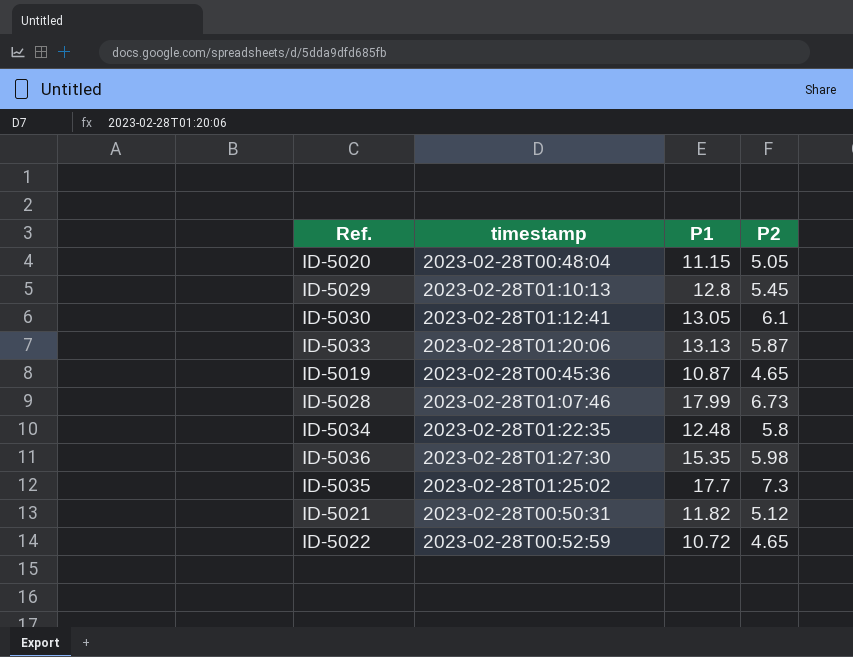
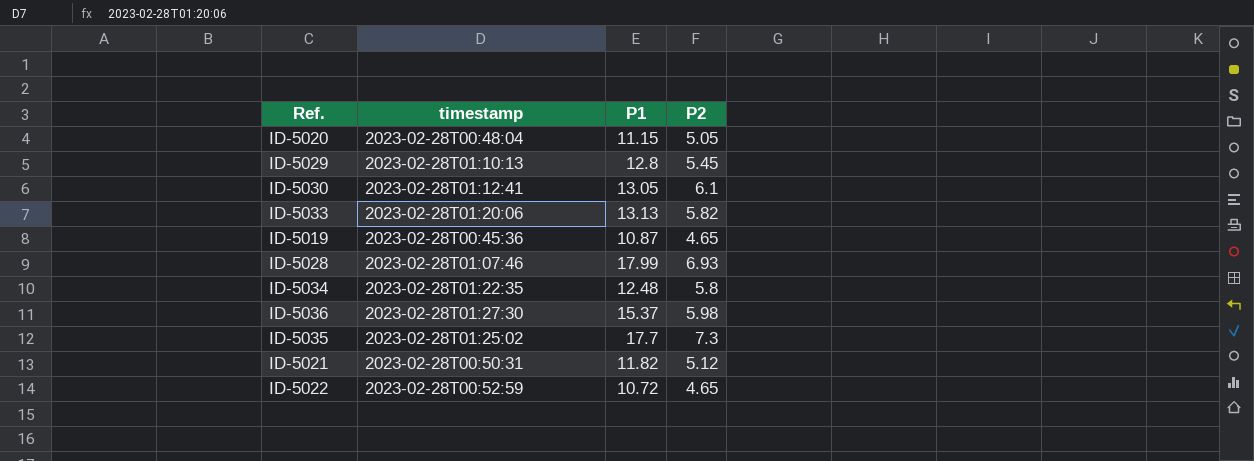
ID-5033 | P2: 5.87 -> 5.82
ID-5028 | P2: 6.73 -> 6.93
ID-5036 | P1: 15.35 -> 15.37

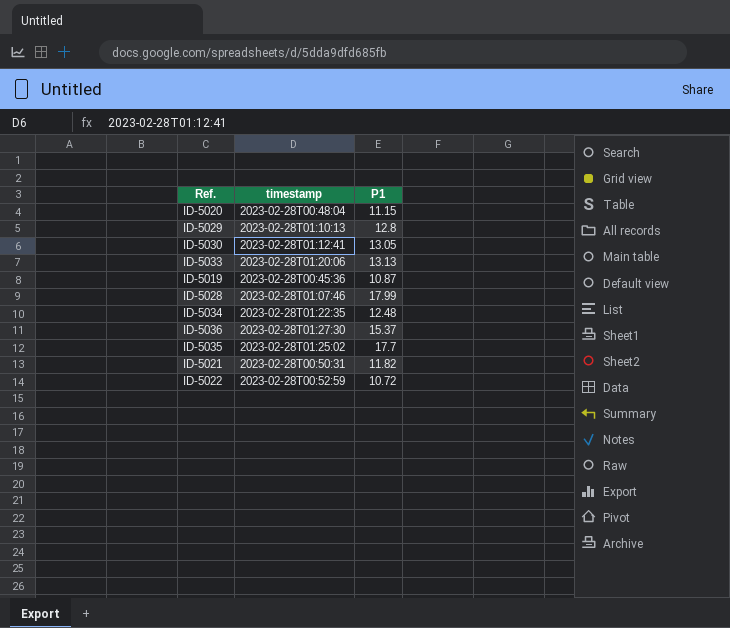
column P2 | position: 4 -> none

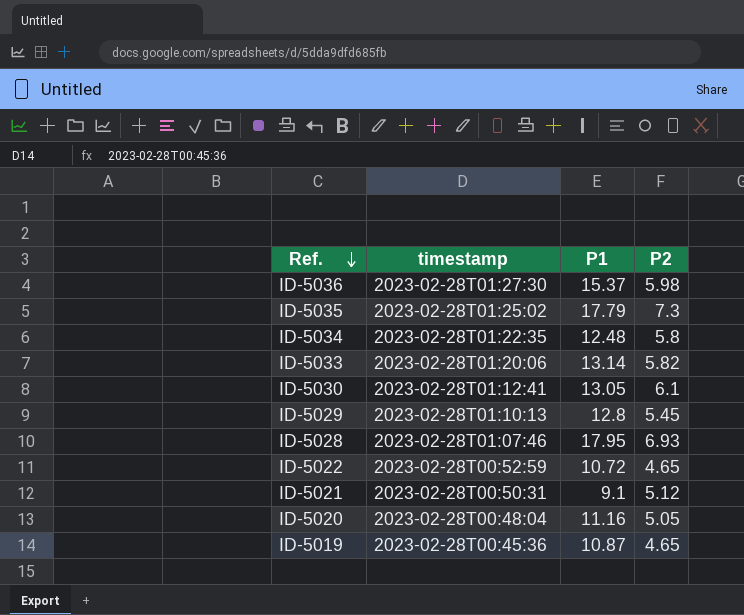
row order: none -> Ref. descending
column P2 | position: none -> 4
ID-5035 | P1: 17.7 -> 17.79
ID-5033 | P1: 13.13 -> 13.14
ID-5028 | P1: 17.99 -> 17.95
ID-5021 | P1: 11.82 -> 9.1
ID-5020 | P1: 11.15 -> 11.16

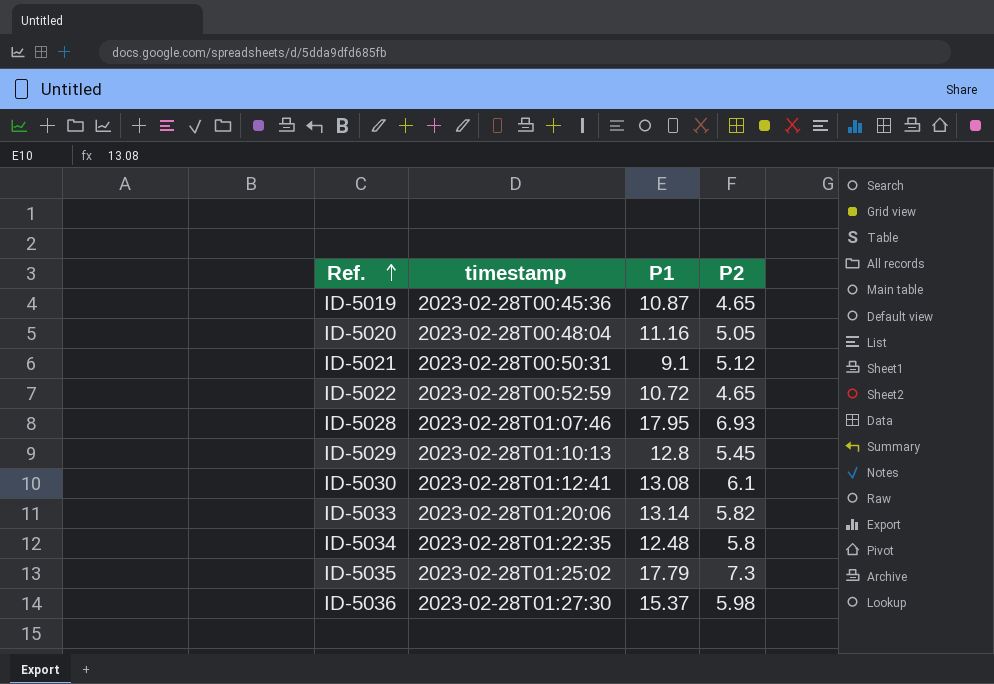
row order: Ref. descending -> Ref. ascending
ID-5030 | P1: 13.05 -> 13.08

